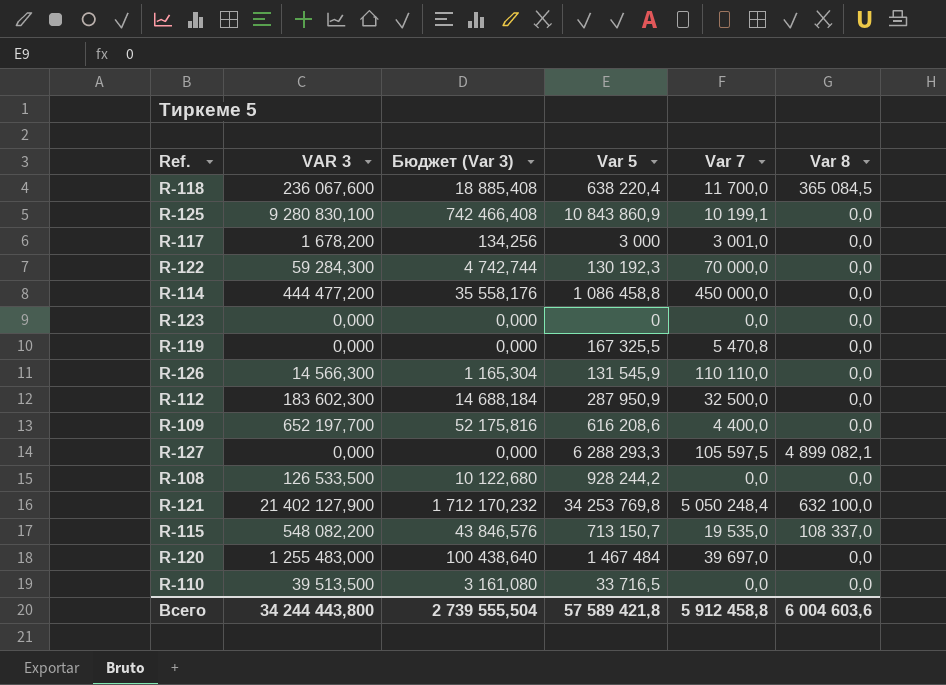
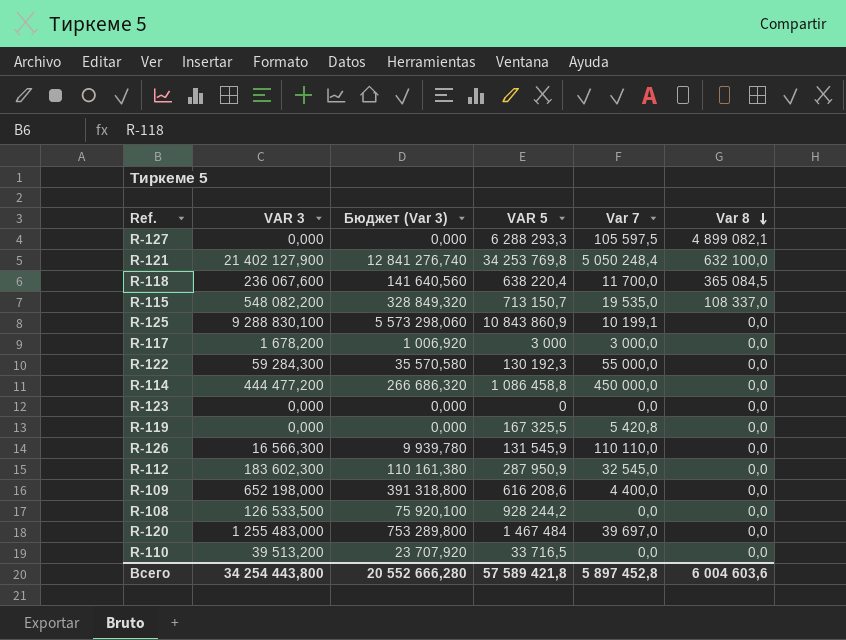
row order: none -> Var 8 descending
column Бюджет (Var 3) | formula: [VAR 3] * 0,08 -> [VAR 3] * 0,6
column name: Var 5 -> VAR 5
R-125 | VAR 3: 9 280 830,100 -> 9 288 830,100
R-117 | Var 7: 3 001,0 -> 3 000,0
R-122 | Var 7: 70 000,0 -> 55 000,0
R-119 | Var 7: 5 470,8 -> 5 420,8
R-126 | VAR 3: 14 566,300 -> 16 566,300
R-112 | Var 7: 32 500,0 -> 32 545,0
R-109 | VAR 3: 652 197,700 -> 652 198,000
R-110 | VAR 3: 39 513,500 -> 39 513,200
Всего | VAR 3: 34 244 443,800 -> 34 254 443,800
Всего | Бюджет (Var 3): 2 739 555,504 -> 20 552 666,280
Всего | Var 7: 5 912 458,8 -> 5 897 452,8

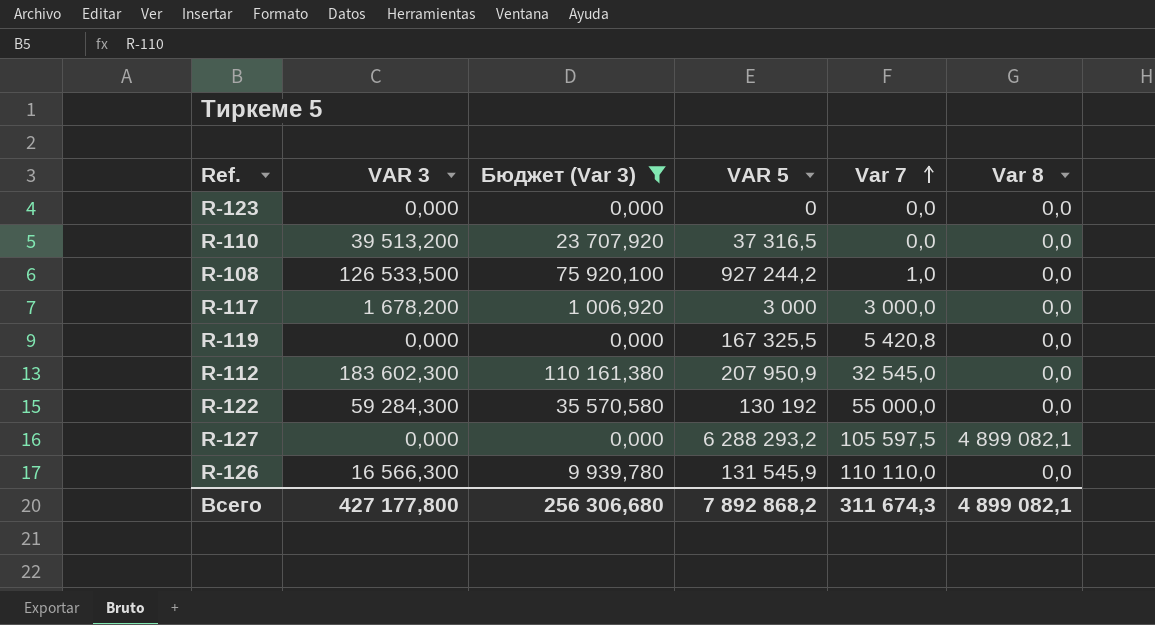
filter: none -> Бюджет (Var 3) <= 110 161,380
row order: Var 8 descending -> Var 7 ascending
R-110 | VAR 5: 33 716,5 -> 37 316,5
R-108 | VAR 5: 928 244,2 -> 927 244,2
R-108 | Var 7: 0,0 -> 1,0
R-112 | VAR 5: 287 950,9 -> 207 950,9
R-122 | VAR 5: 130 192,3 -> 130 192
R-127 | VAR 5: 6 288 293,3 -> 6 288 293,2
Всего | VAR 3: 34 254 443,800 -> 427 177,800
Всего | Бюджет (Var 3): 20 552 666,280 -> 256 306,680
Всего | VAR 5: 57 589 421,8 -> 7 892 868,2
Всего | Var 7: 5 897 452,8 -> 311 674,3
Всего | Var 8: 6 004 603,6 -> 4 899 082,1

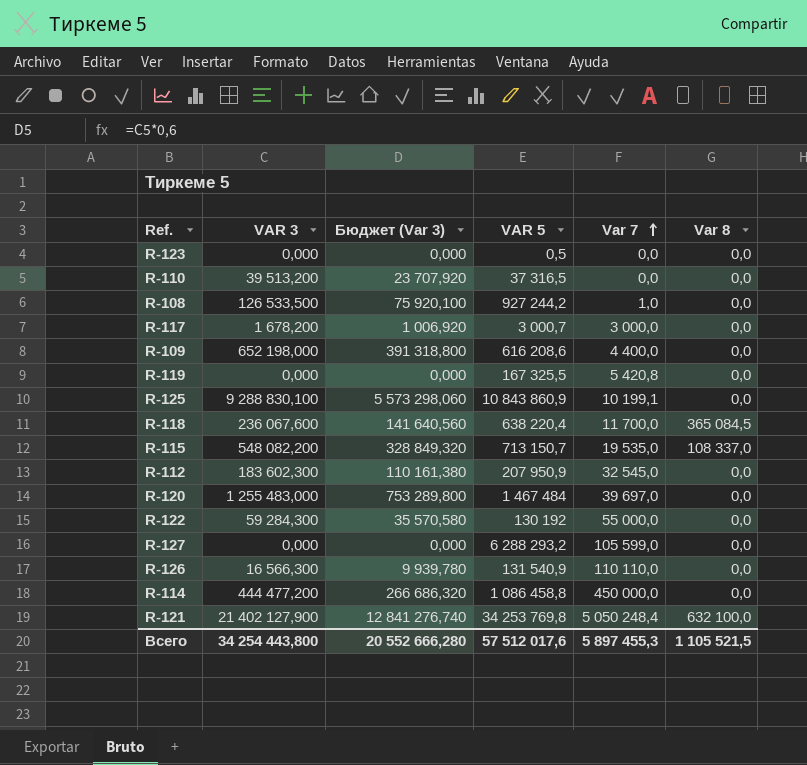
filter: Бюджет (Var 3) <= 110 161,380 -> none
R-123 | VAR 5: 0 -> 0,5
R-117 | VAR 5: 3 000 -> 3 000,7
R-127 | Var 7: 105 597,5 -> 105 599,0
R-127 | Var 8: 4 899 082,1 -> 0,0
R-126 | VAR 5: 131 545,9 -> 131 540,9
Всего | VAR 3: 427 177,800 -> 34 254 443,800
Всего | Бюджет (Var 3): 256 306,680 -> 20 552 666,280
Всего | VAR 5: 7 892 868,2 -> 57 512 017,6
Всего | Var 7: 311 674,3 -> 5 897 455,3
Всего | Var 8: 4 899 082,1 -> 1 105 521,5

